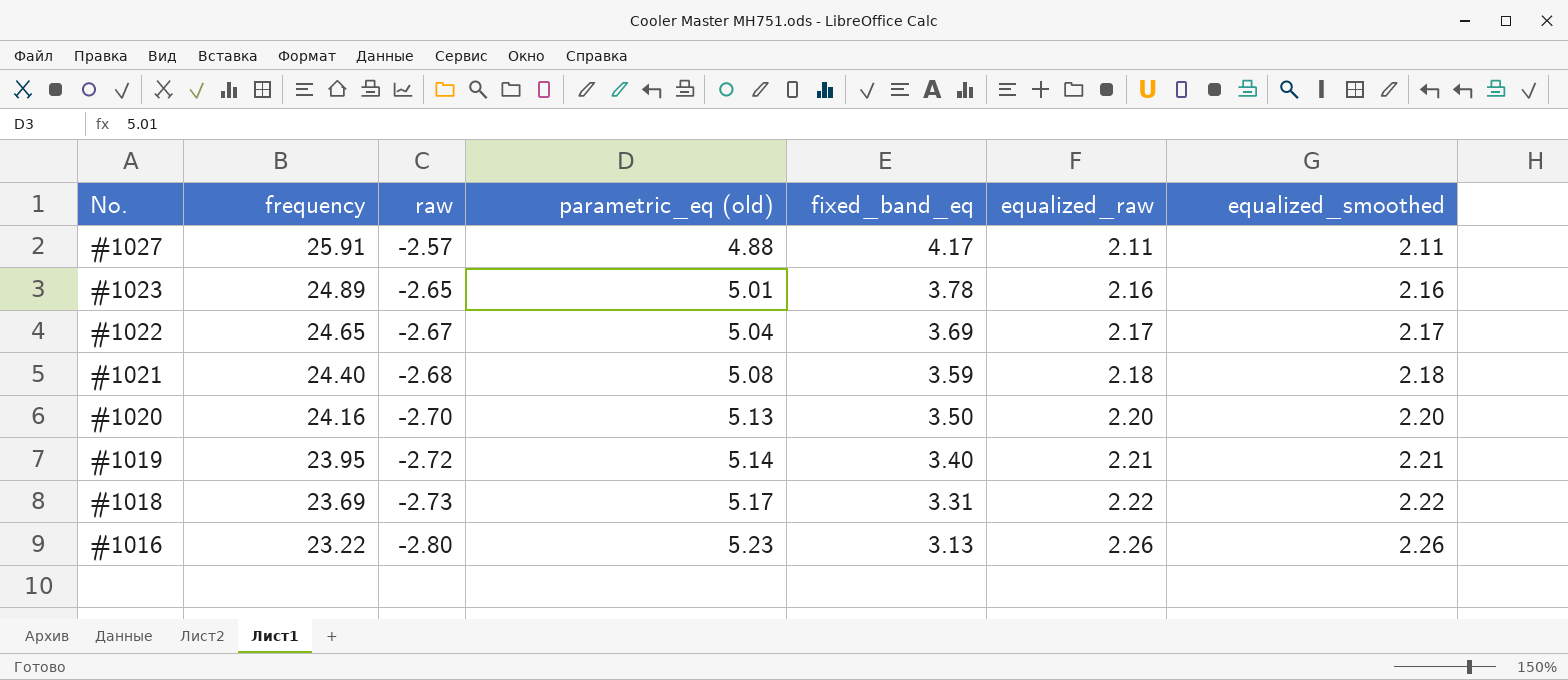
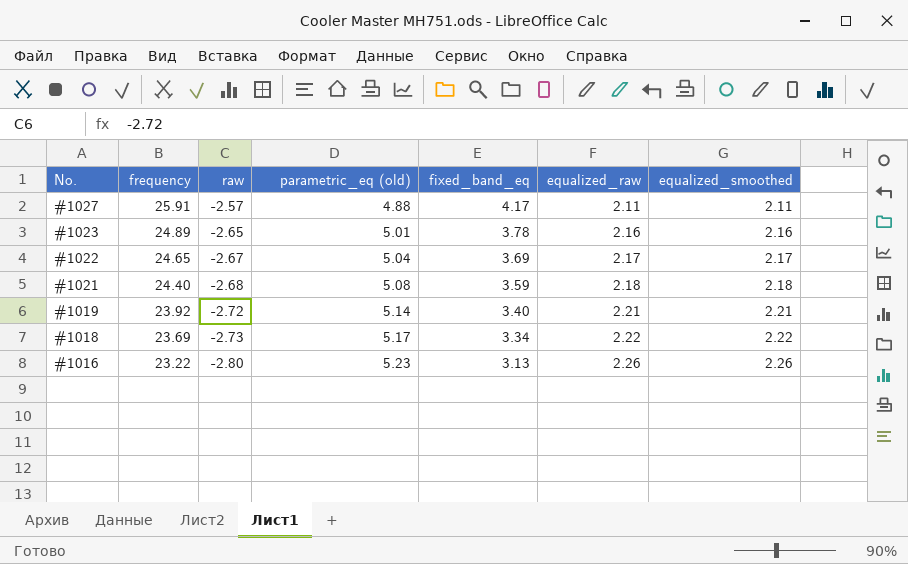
row #1020: 24.16 | -2.70 | 5.13 | 3.50 | 2.20 | 2.20 -> none
#1019 | frequency: 23.95 -> 23.92
#1018 | fixed_band_eq: 3.31 -> 3.34

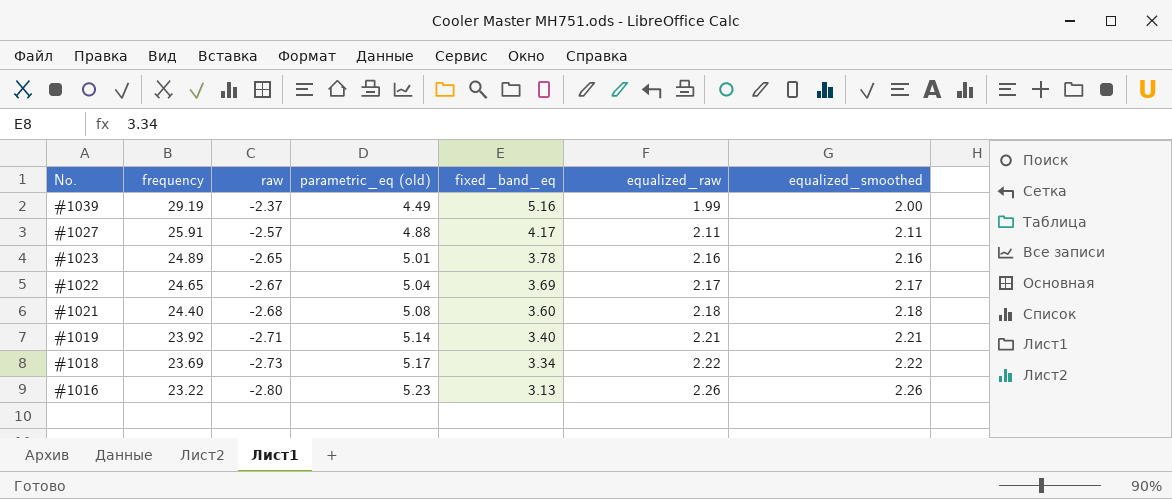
row #1039: none -> 29.19 | -2.37 | 4.49 | 5.16 | 1.99 | 2.00
#1021 | fixed_band_eq: 3.59 -> 3.60
#1019 | raw: -2.72 -> -2.71

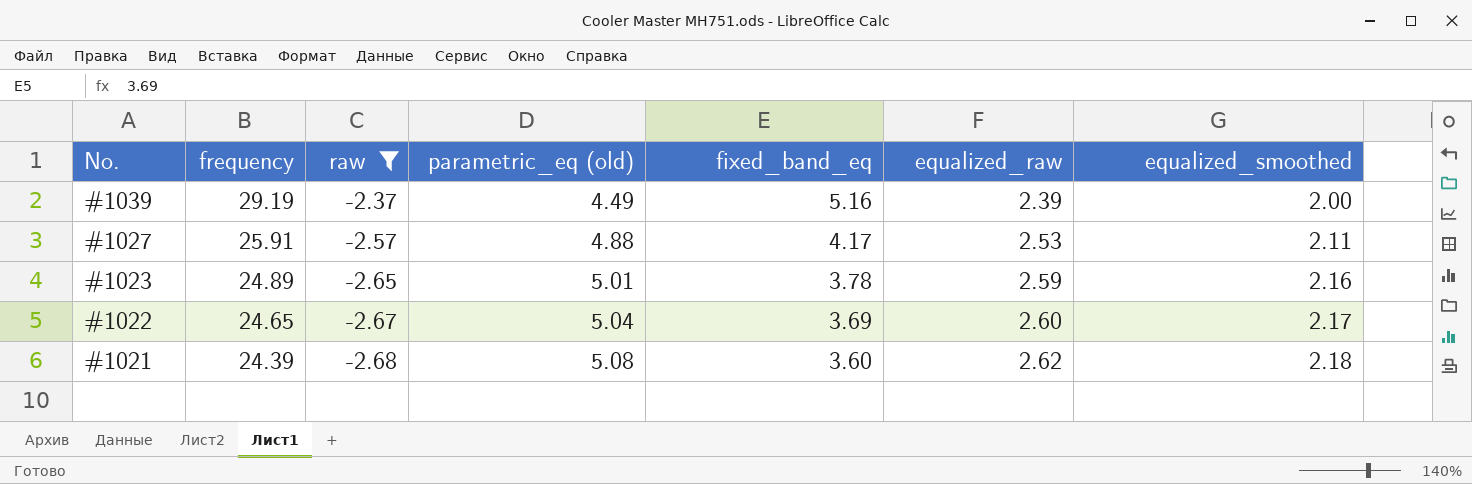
filter: none -> raw >= -2.68
#1039 | equalized_raw: 1.99 -> 2.39
#1027 | equalized_raw: 2.11 -> 2.53
#1023 | equalized_raw: 2.16 -> 2.59
#1022 | equalized_raw: 2.17 -> 2.60
#1021 | frequency: 24.40 -> 24.39
#1021 | equalized_raw: 2.18 -> 2.62

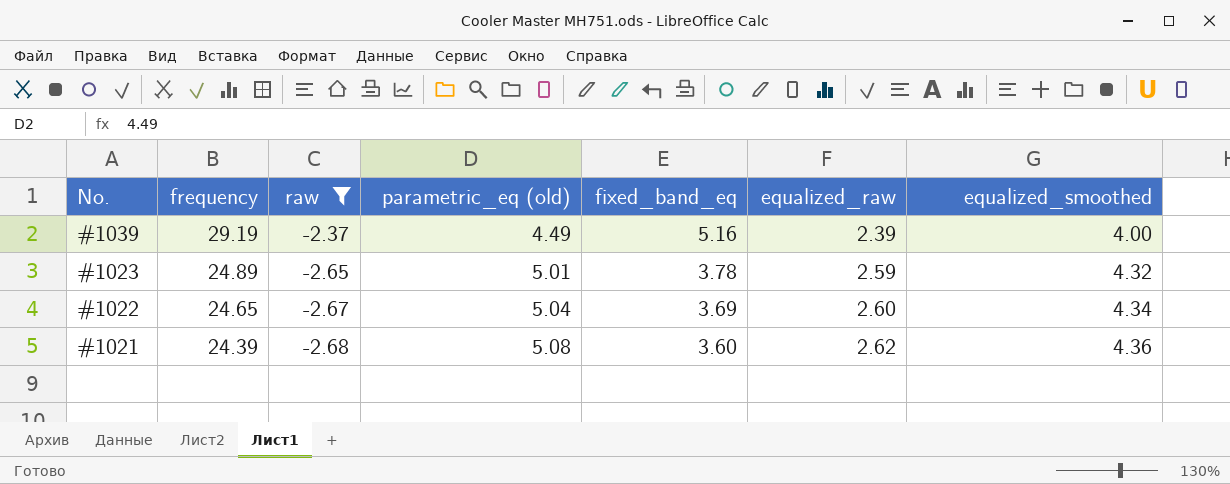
row #1027: 25.91 | -2.57 | 4.88 | 4.17 | 2.53 | 2.11 -> none
#1039 | equalized_smoothed: 2.00 -> 4.00
#1023 | equalized_smoothed: 2.16 -> 4.32
#1022 | equalized_smoothed: 2.17 -> 4.34
#1021 | equalized_smoothed: 2.18 -> 4.36

